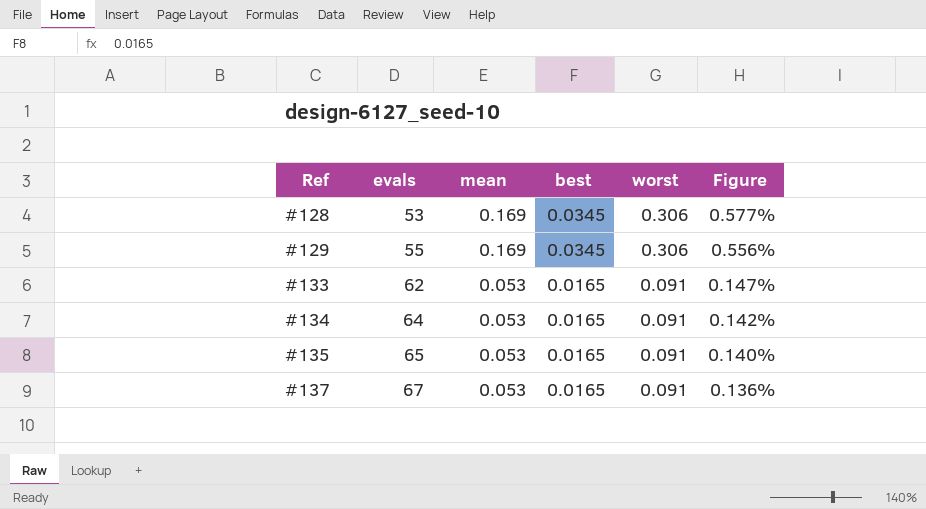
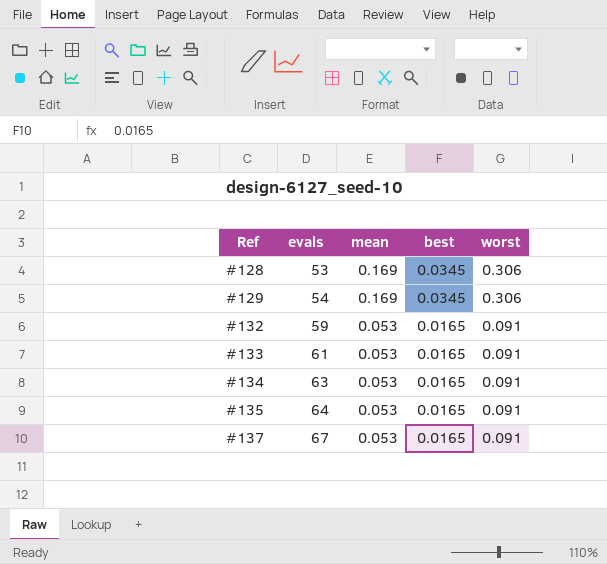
column Figure | formula: [worst] / [evals] -> none
#129 | evals: 55 -> 54
row #132: none -> 59 | 0.053 | 0.0165 | 0.091
#133 | evals: 62 -> 61
#134 | evals: 64 -> 63
#135 | evals: 65 -> 64

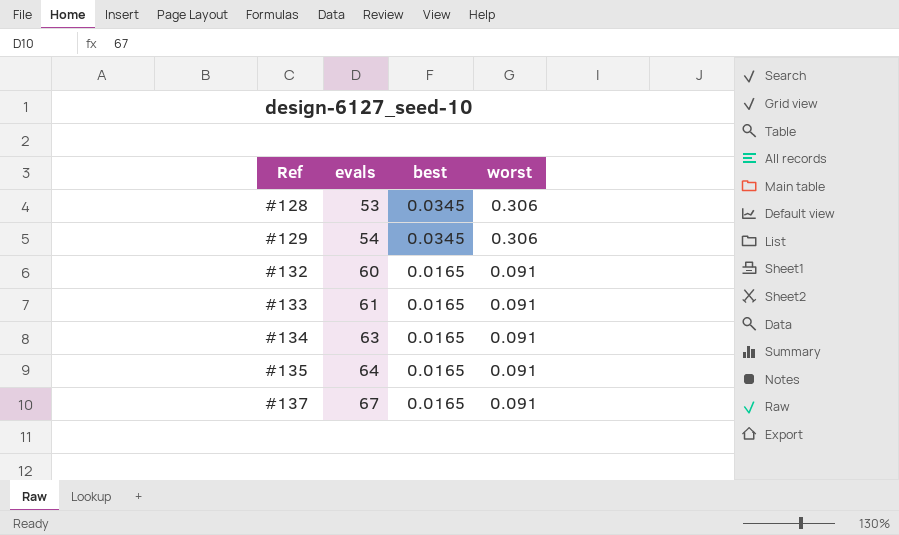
column mean | position: 3 -> none
#132 | evals: 59 -> 60

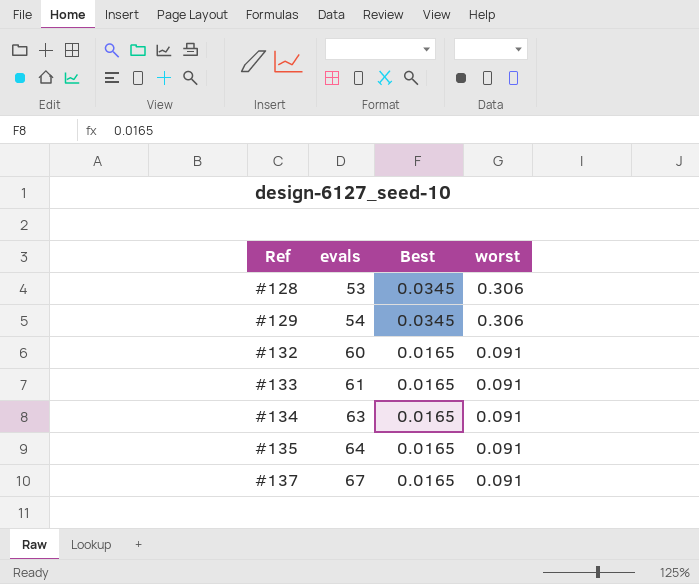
column name: best -> Best

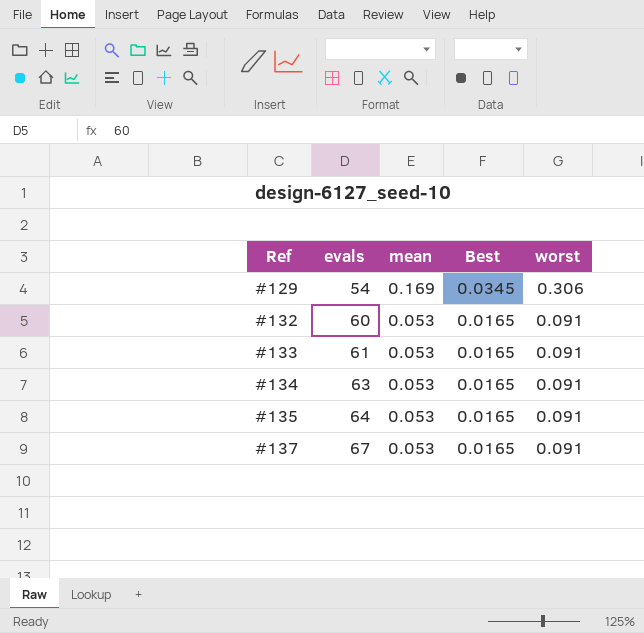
column mean | position: none -> 3
row #128: 53 | 0.0345 | 0.306 -> none

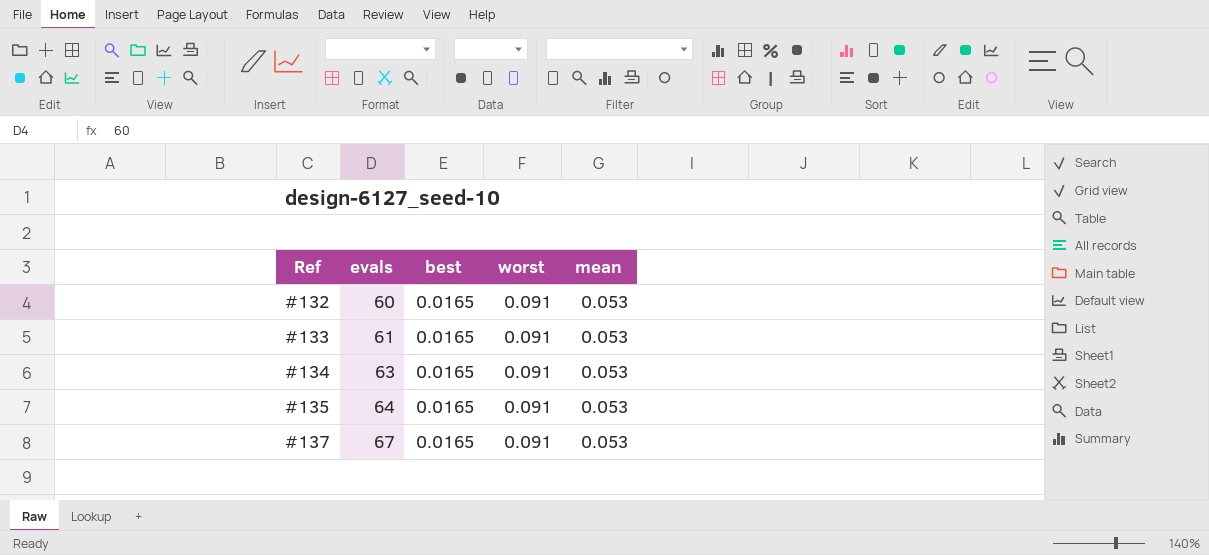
column name: Best -> best
column mean | position: 3 -> 5
row #129: 54 | 0.169 | 0.0345 | 0.306 -> none

